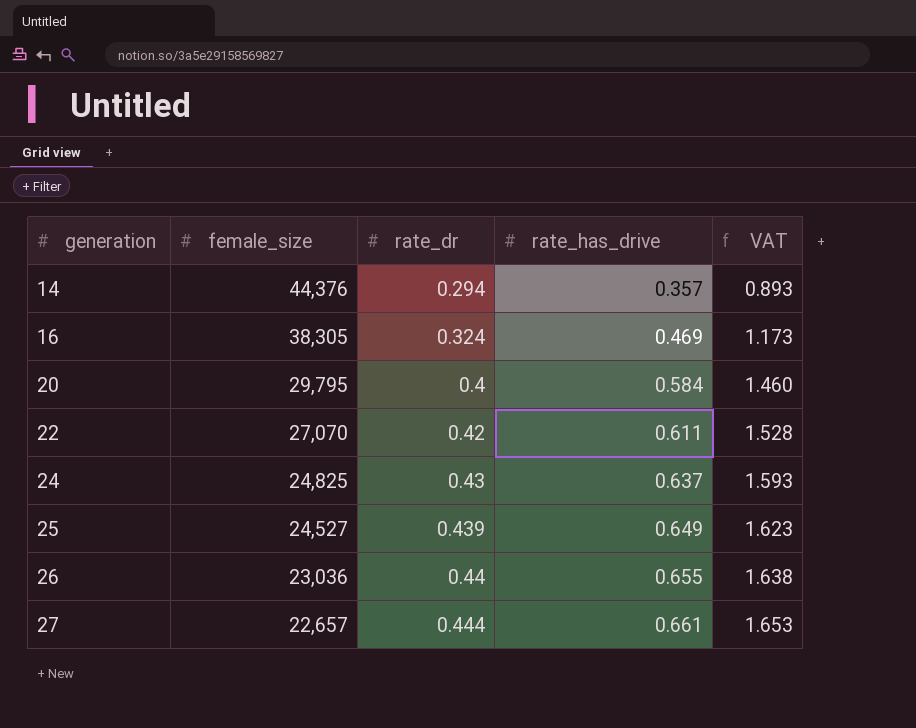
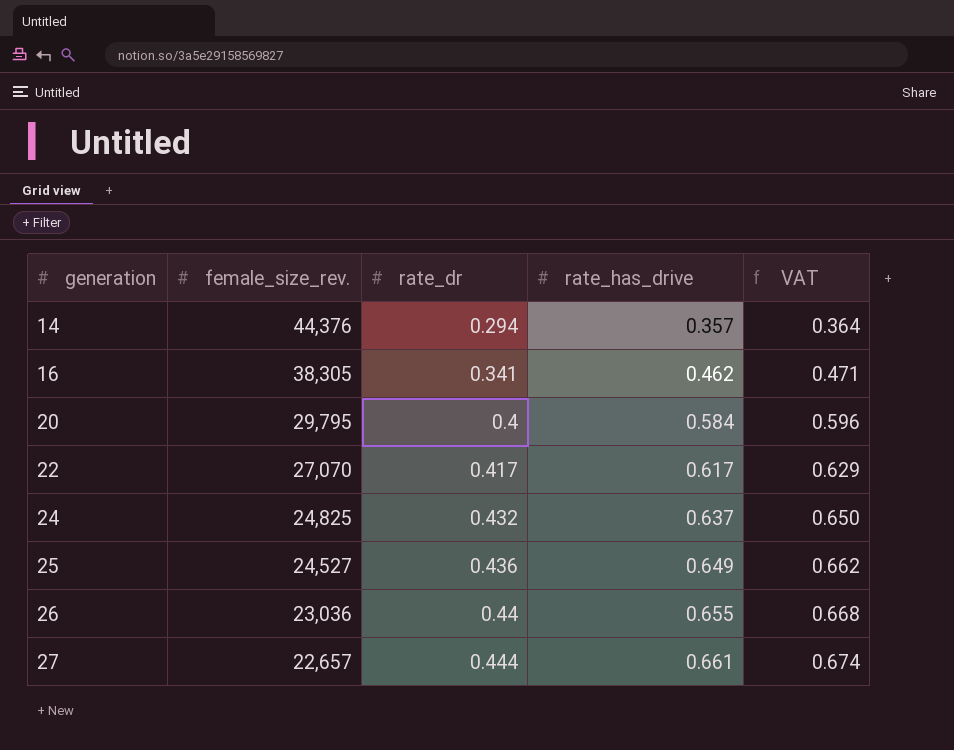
column name: female_size -> female_size_rev.
column VAT | formula: [rate_has_drive] * 2.5 -> [rate_has_drive] * 1.02
16 | rate_dr: 0.324 -> 0.341
16 | rate_has_drive: 0.469 -> 0.462
22 | rate_dr: 0.42 -> 0.417
22 | rate_has_drive: 0.611 -> 0.617
24 | rate_dr: 0.43 -> 0.432
25 | rate_dr: 0.439 -> 0.436

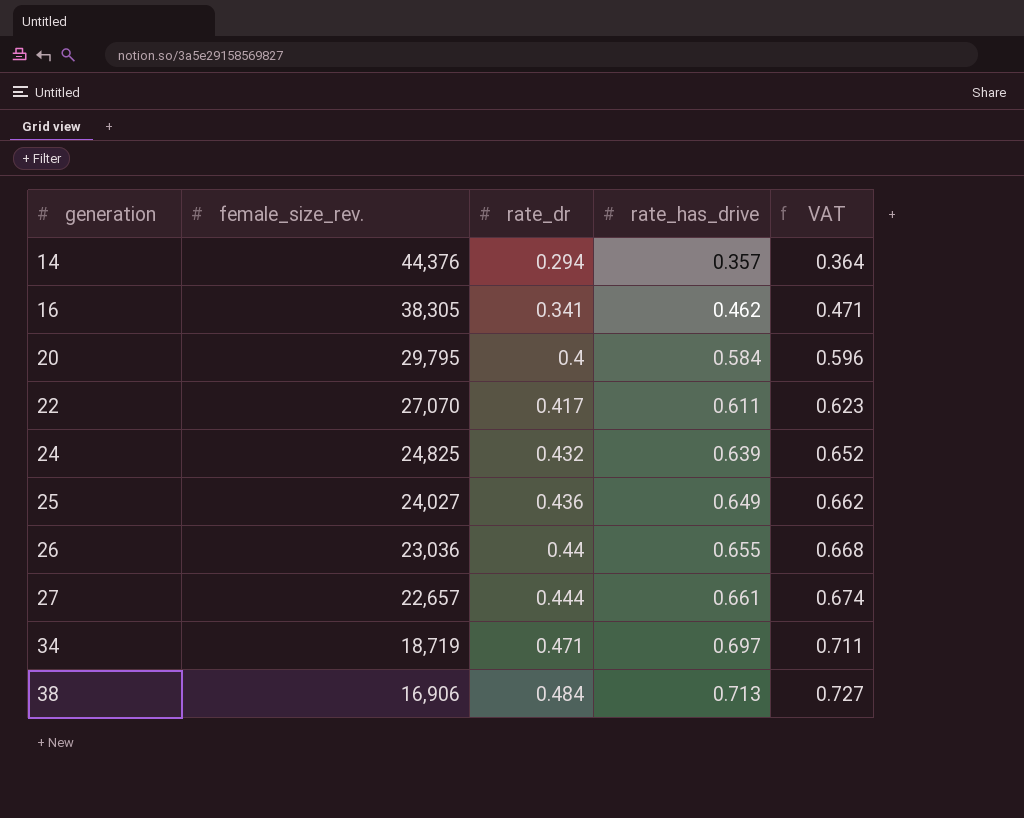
22 | rate_has_drive: 0.617 -> 0.611
22 | VAT: 0.629 -> 0.623
24 | rate_has_drive: 0.637 -> 0.639
24 | VAT: 0.650 -> 0.652
25 | female_size_rev.: 24,527 -> 24,027
row 34: none -> 18,719 | 0.471 | 0.697 | 0.711
row 38: none -> 16,906 | 0.484 | 0.713 | 0.727

